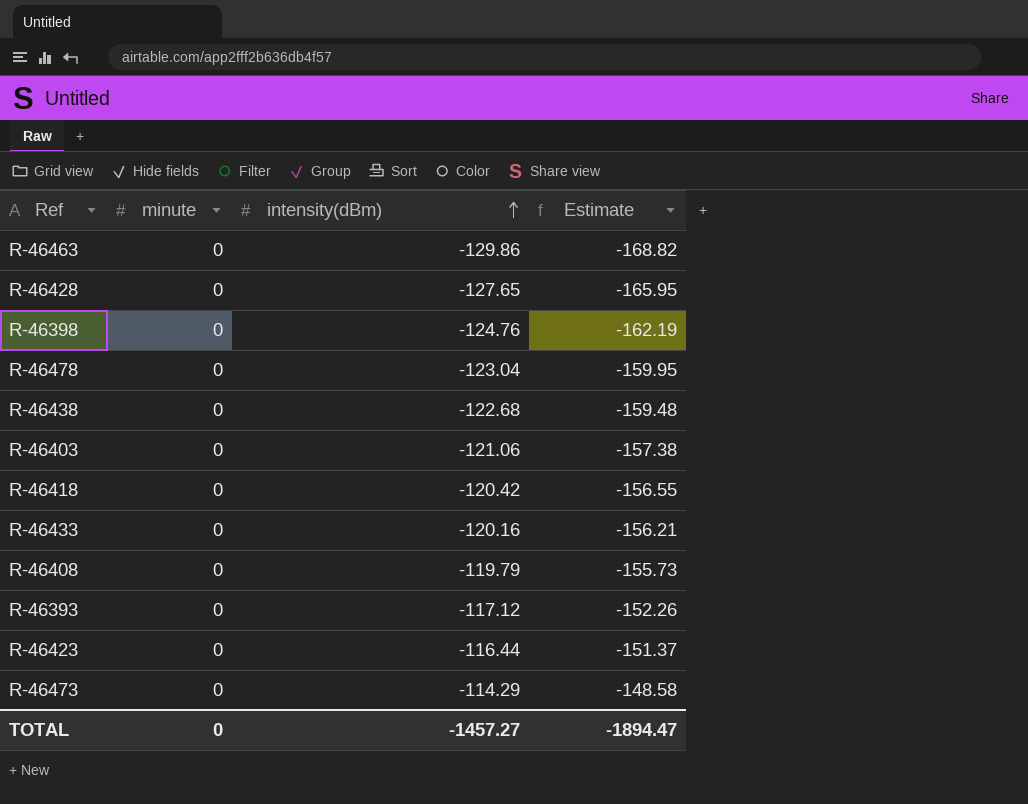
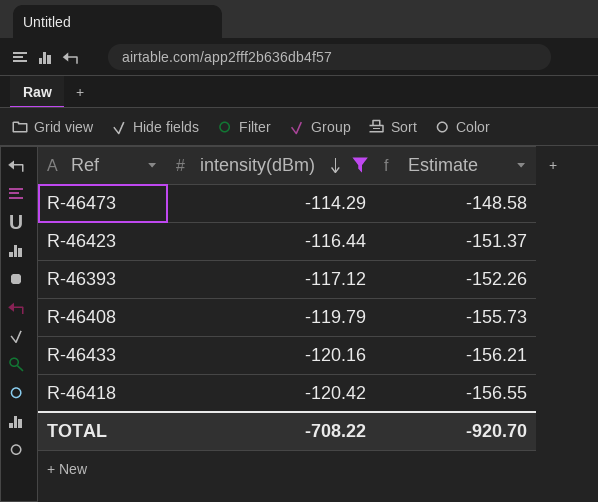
filter: none -> intensity(dBm) >= -120.42
row order: intensity(dBm) ascending -> intensity(dBm) descending
column minute | position: 2 -> none
TOTAL | intensity(dBm): -1457.27 -> -708.22
TOTAL | Estimate: -1894.47 -> -920.70

